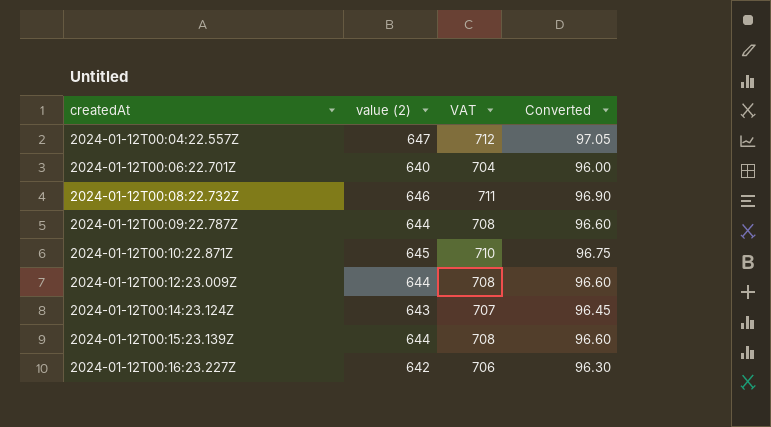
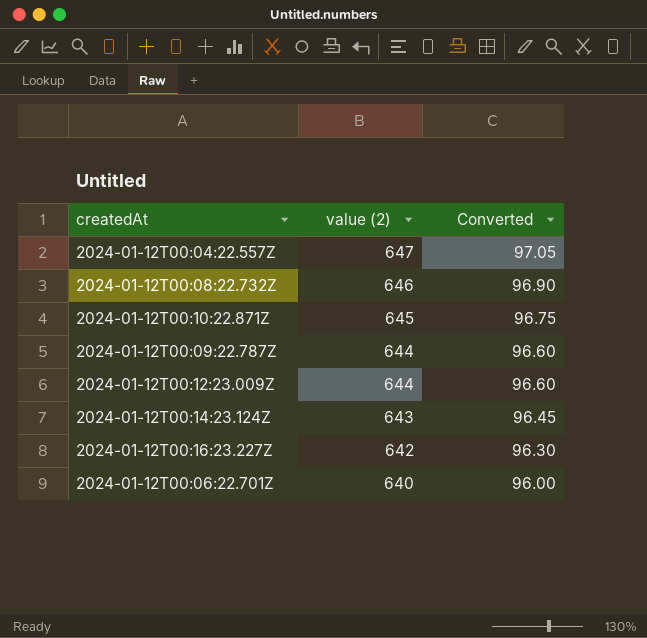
row order: createdAt ascending -> value (2) descending
column VAT | formula: [value (2)] * 1.1 -> none
row 2024-01-12T00:15:23.139Z: 644 | 708 | 96.60 -> none

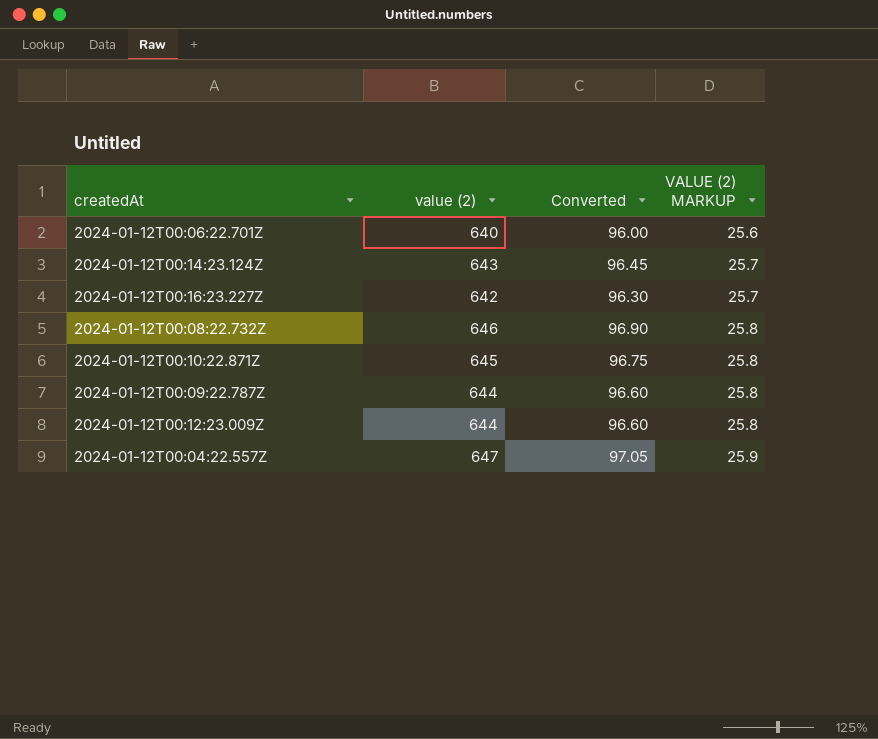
row order: value (2) descending -> VALUE (2) MARKUP ascending
column VALUE (2) MARKUP | formula: none -> [value (2)] * 0.04

